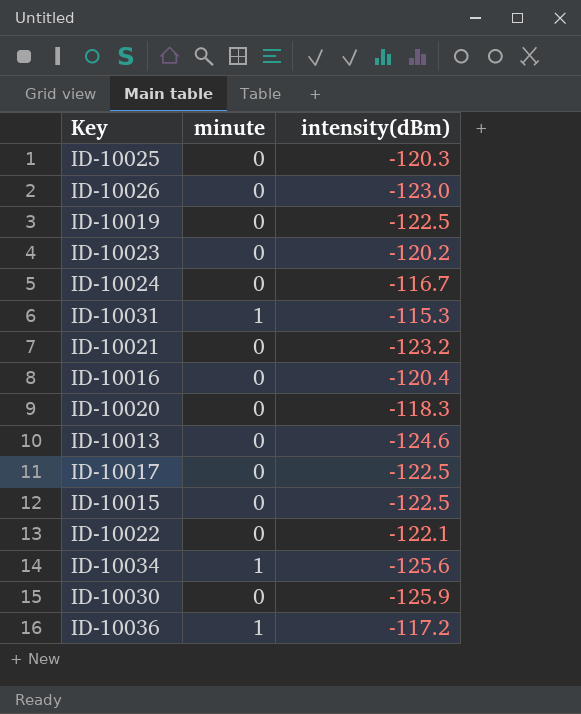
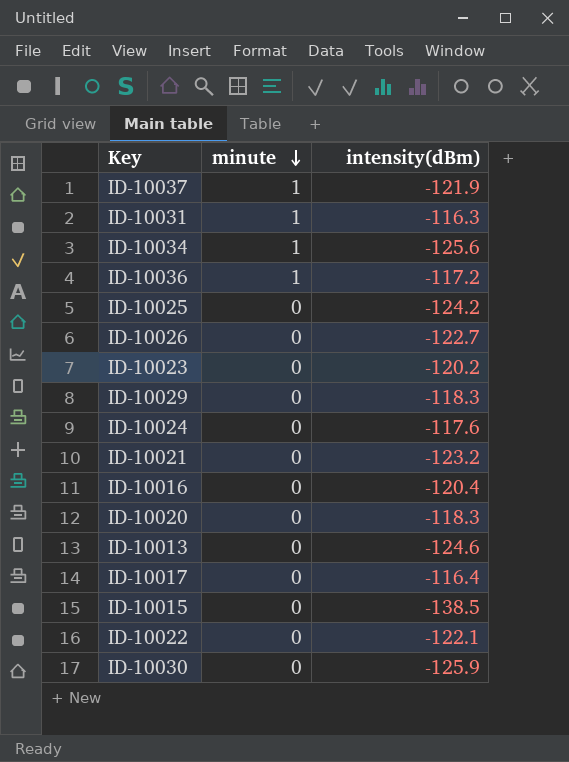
row order: none -> minute descending
row ID-10019: 0 | -122.5 -> none
row ID-10037: none -> 1 | -121.9
ID-10031 | intensity(dBm): -115.3 -> -116.3
ID-10025 | intensity(dBm): -120.3 -> -124.2
ID-10026 | intensity(dBm): -123.0 -> -122.7
row ID-10029: none -> 0 | -118.3
ID-10024 | intensity(dBm): -116.7 -> -117.6
ID-10017 | intensity(dBm): -122.5 -> -116.4
ID-10015 | intensity(dBm): -122.5 -> -138.5

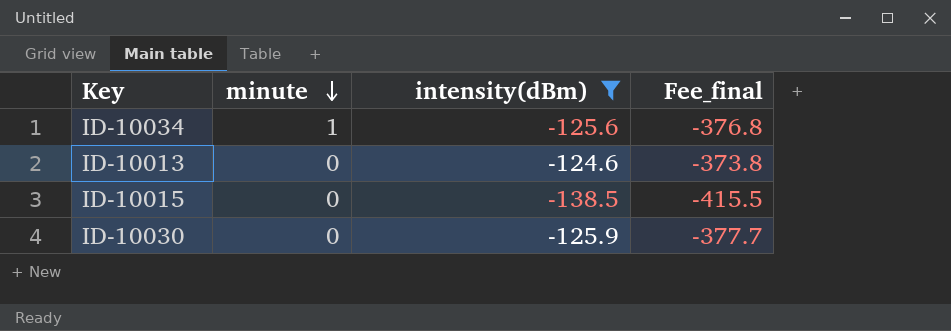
filter: none -> intensity(dBm) <= -124.6
column Fee_final | formula: none -> [intensity(dBm)] * 3

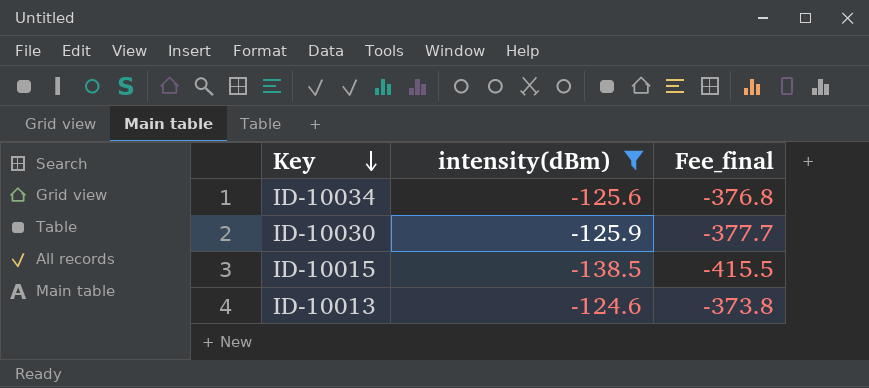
row order: minute descending -> Key descending
column minute | position: 2 -> none

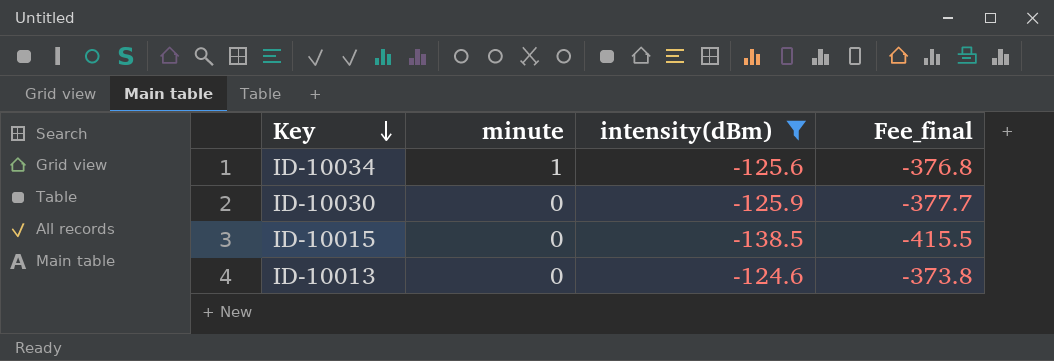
column minute | position: none -> 2

